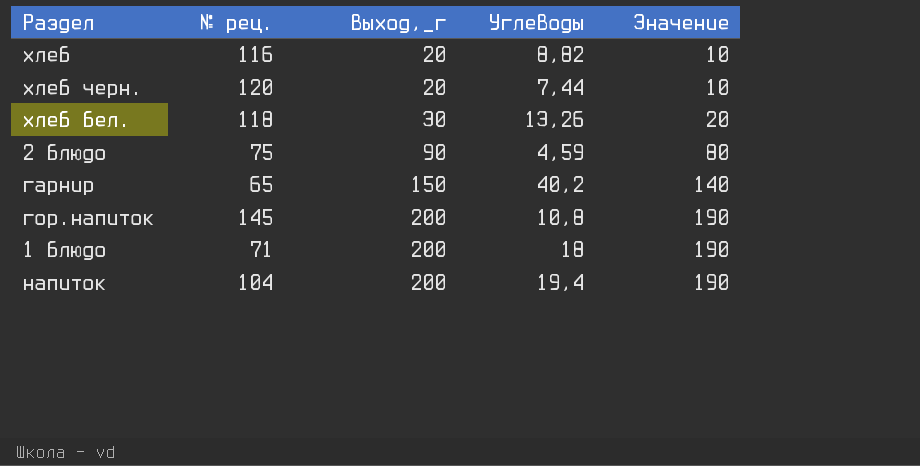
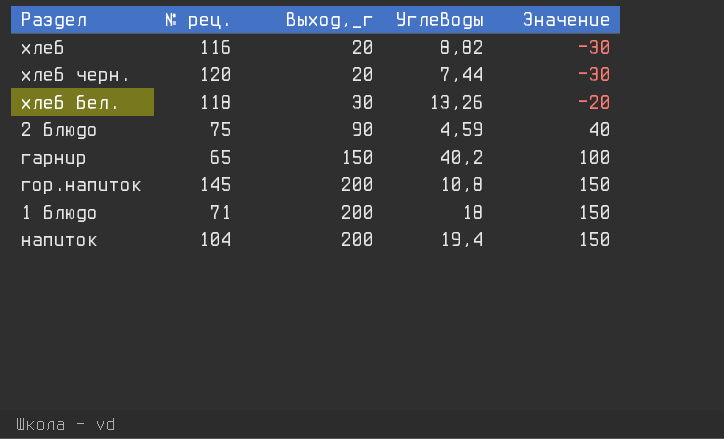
column Значение | formula: [выход,_г] - 10 -> [выход,_г] - 50

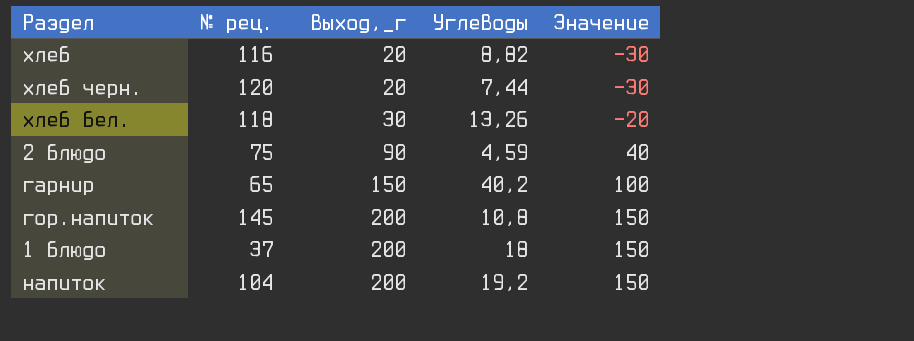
1 блюдо | № рец.: 71 -> 37
напиток | Углеводы: 19,4 -> 19,2

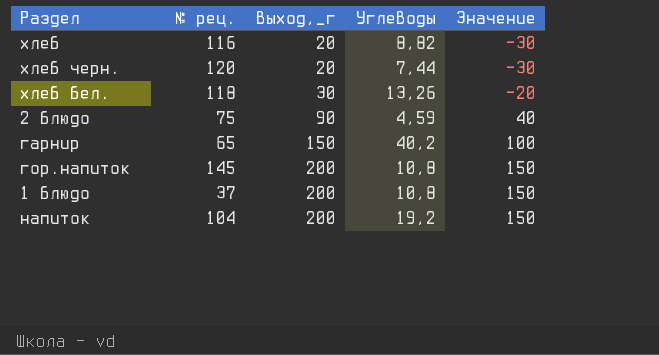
1 блюдо | Углеводы: 18 -> 10,8

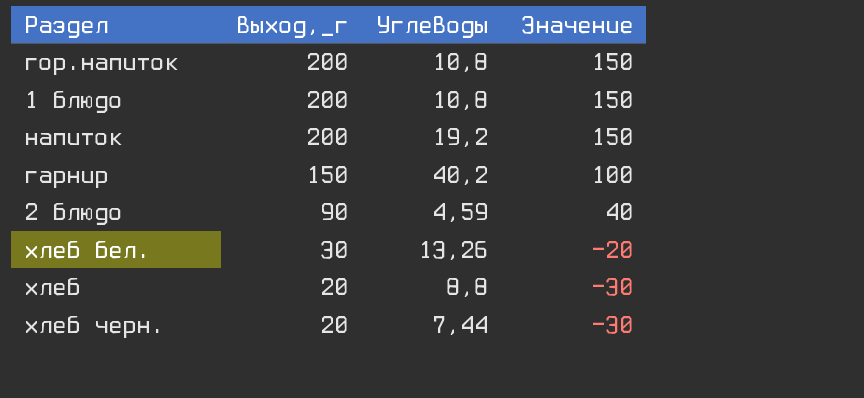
row order: выход,_г ascending -> выход,_г descending
column № рец. | position: 2 -> none
хлеб | Углеводы: 8,82 -> 8,8

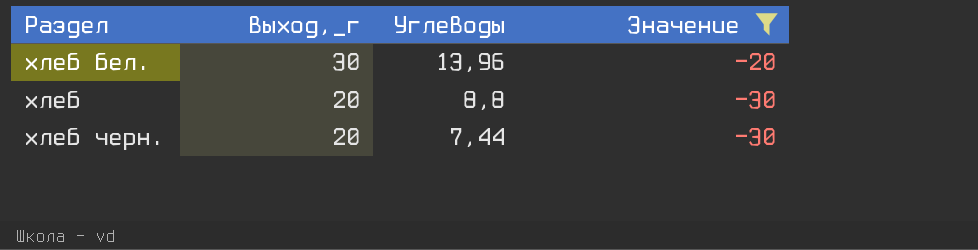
filter: none -> Значение <= -20
хлеб бел. | Углеводы: 13,26 -> 13,96

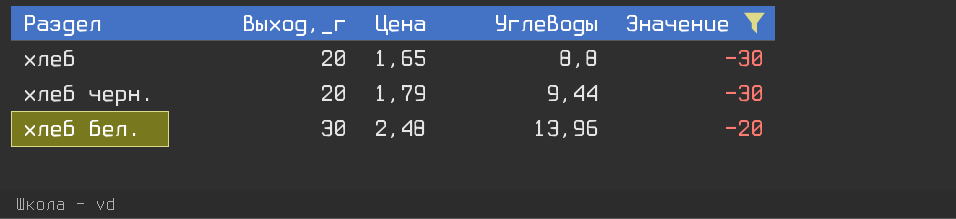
row order: выход,_г descending -> выход,_г ascending
column Цена | position: none -> 3
хлеб черн. | Углеводы: 7,44 -> 9,44

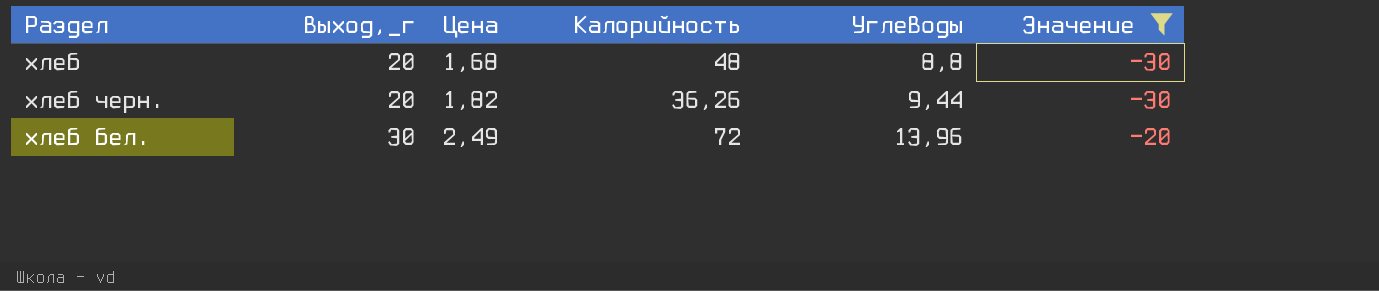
column Калорийность | position: none -> 4
хлеб | Цена: 1,65 -> 1,68
хлеб черн. | Цена: 1,79 -> 1,82
хлеб бел. | Цена: 2,48 -> 2,49

